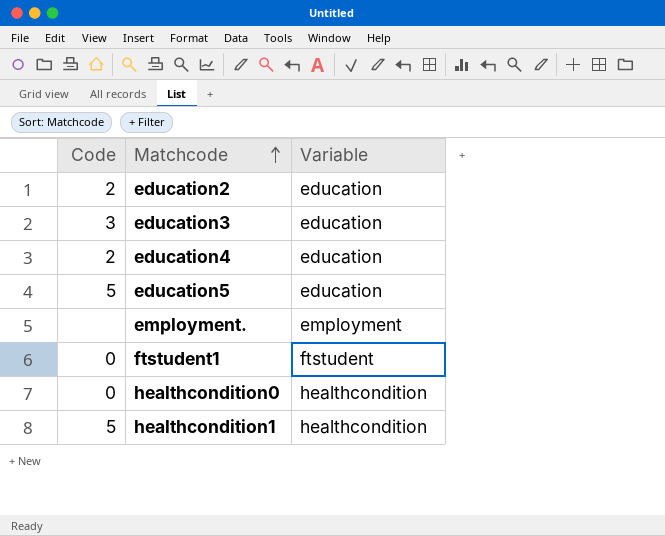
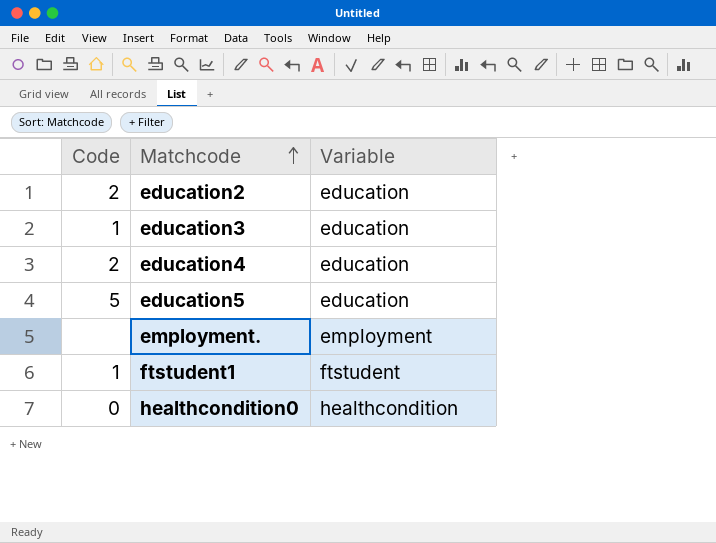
row healthcondition1: 5 | healthcondition -> none
education3 | Code: 3 -> 1
ftstudent1 | Code: 0 -> 1

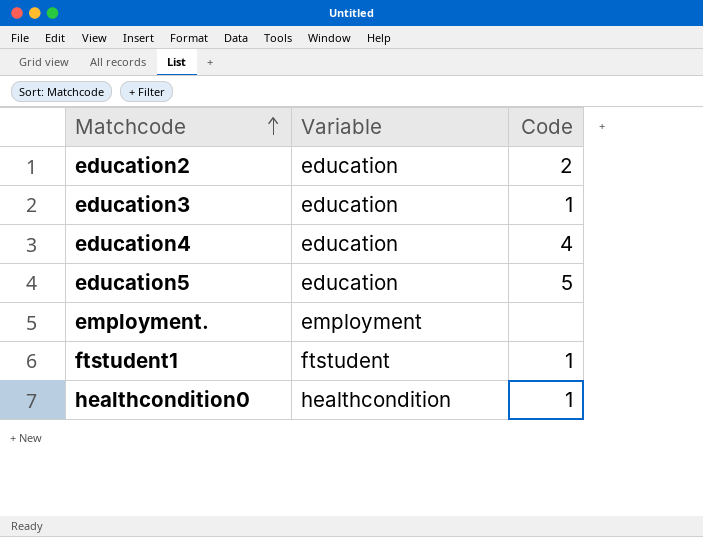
column Code | position: 1 -> 3
education4 | Code: 2 -> 4
healthcondition0 | Code: 0 -> 1

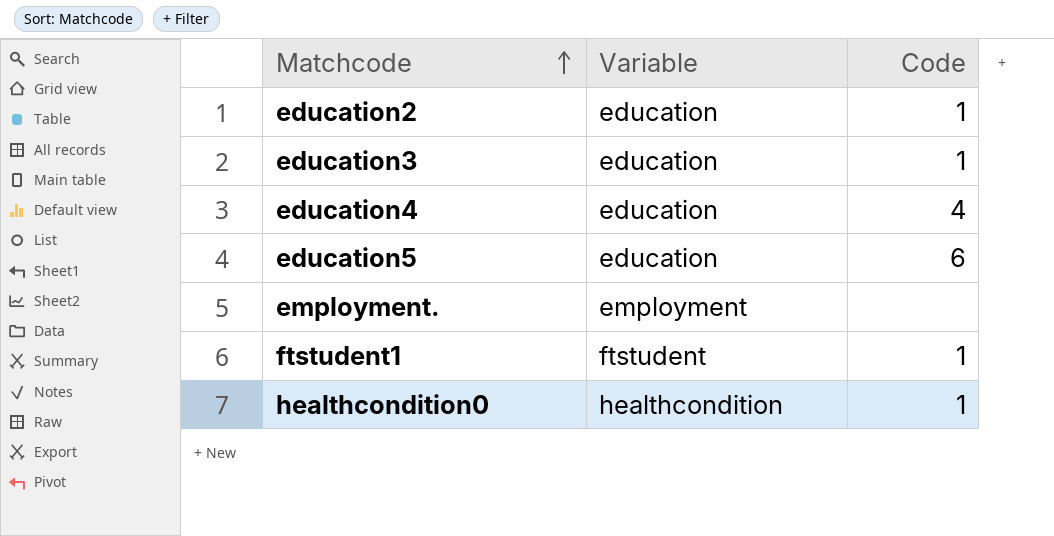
education2 | Code: 2 -> 1
education5 | Code: 5 -> 6

